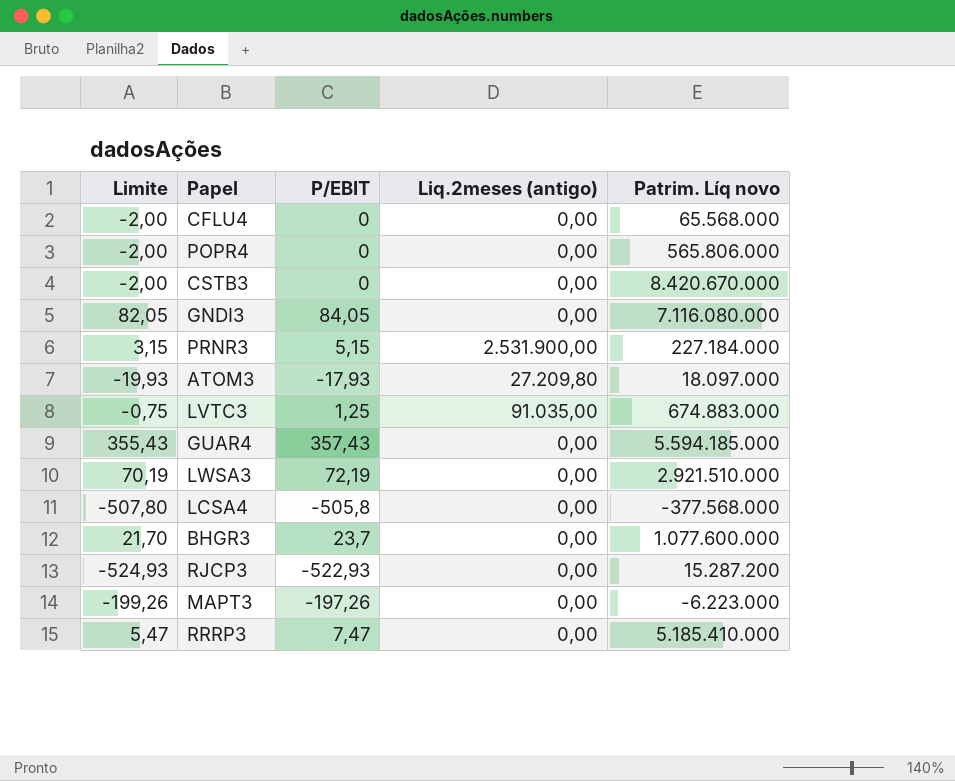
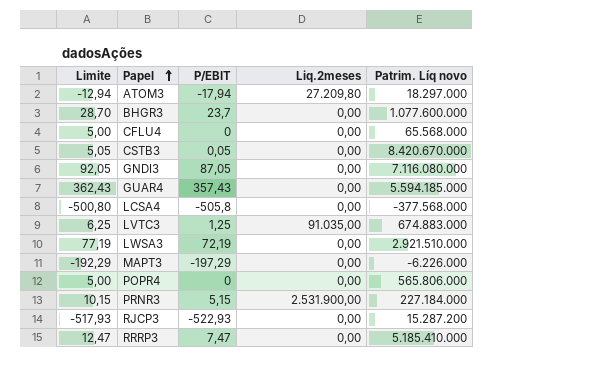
row order: none -> Papel ascending
column Limite | formula: [P/EBIT] - 2 -> [P/EBIT] + 5
column name: Liq.2meses (antigo) -> Liq.2meses
ATOM3 | P/EBIT: -17,93 -> -17,94
ATOM3 | Patrim. Líq novo: 18.097.000 -> 18.297.000
CSTB3 | P/EBIT: 0 -> 0,05
GNDI3 | P/EBIT: 84,05 -> 87,05
MAPT3 | P/EBIT: -197,26 -> -197,29
MAPT3 | Patrim. Líq novo: -6.223.000 -> -6.226.000

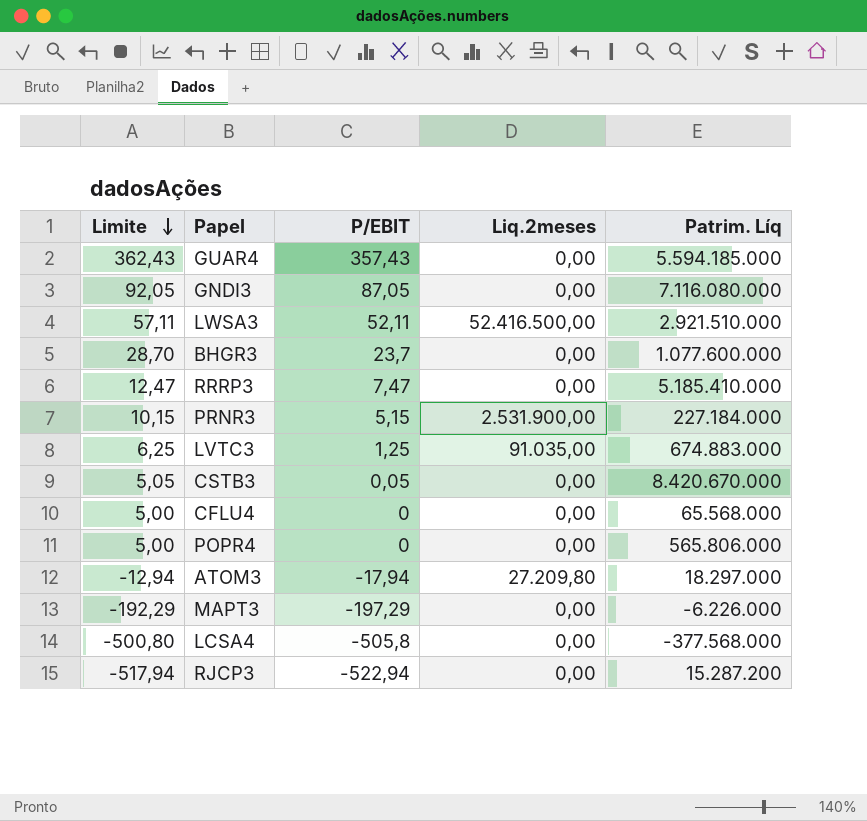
row order: Papel ascending -> Limite descending
column name: Patrim. Líq novo -> Patrim. Líq
LWSA3 | Limite: 77,19 -> 57,11
LWSA3 | P/EBIT: 72,19 -> 52,11
LWSA3 | Liq.2meses: 0,00 -> 52.416.500,00
RJCP3 | Limite: -517,93 -> -517,94
RJCP3 | P/EBIT: -522,93 -> -522,94

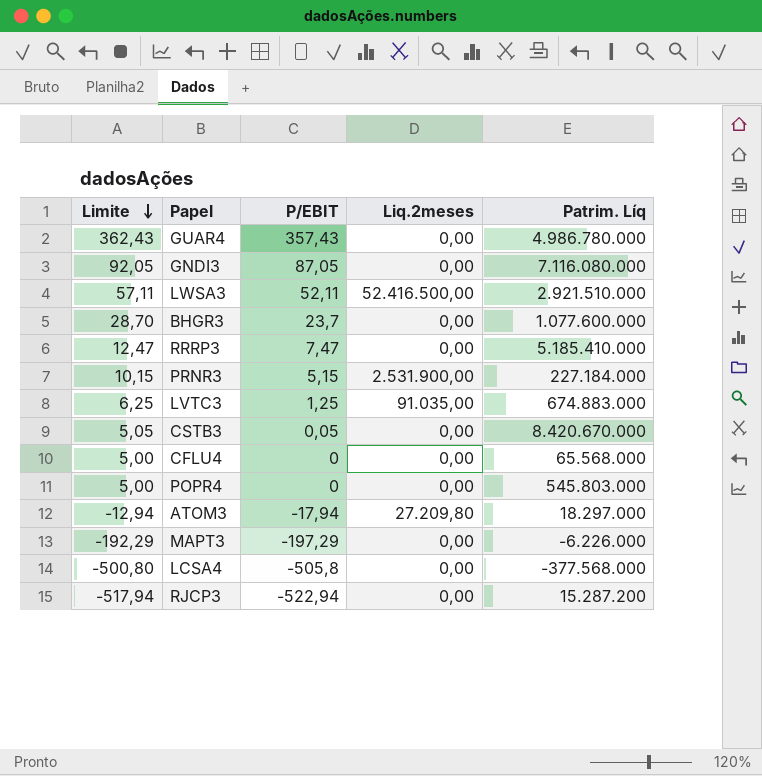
GUAR4 | Patrim. Líq: 5.594.185.000 -> 4.986.780.000
POPR4 | Patrim. Líq: 565.806.000 -> 545.803.000

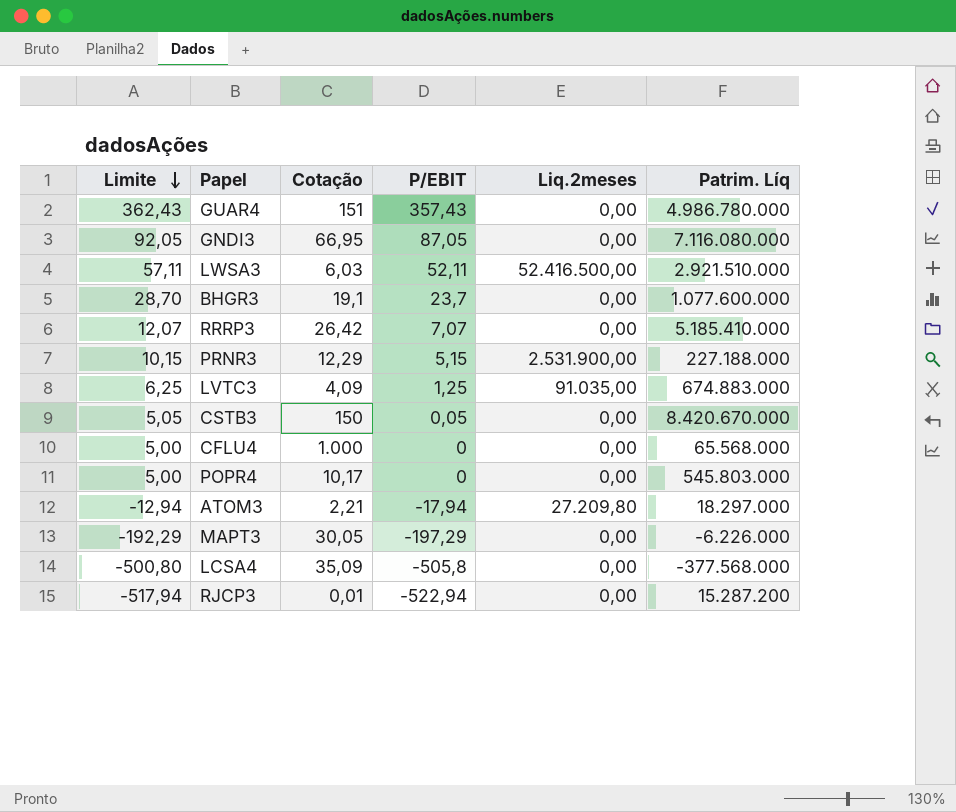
column Cotação | position: none -> 3
RRRP3 | Limite: 12,47 -> 12,07
RRRP3 | P/EBIT: 7,47 -> 7,07
PRNR3 | Patrim. Líq: 227.184.000 -> 227.188.000

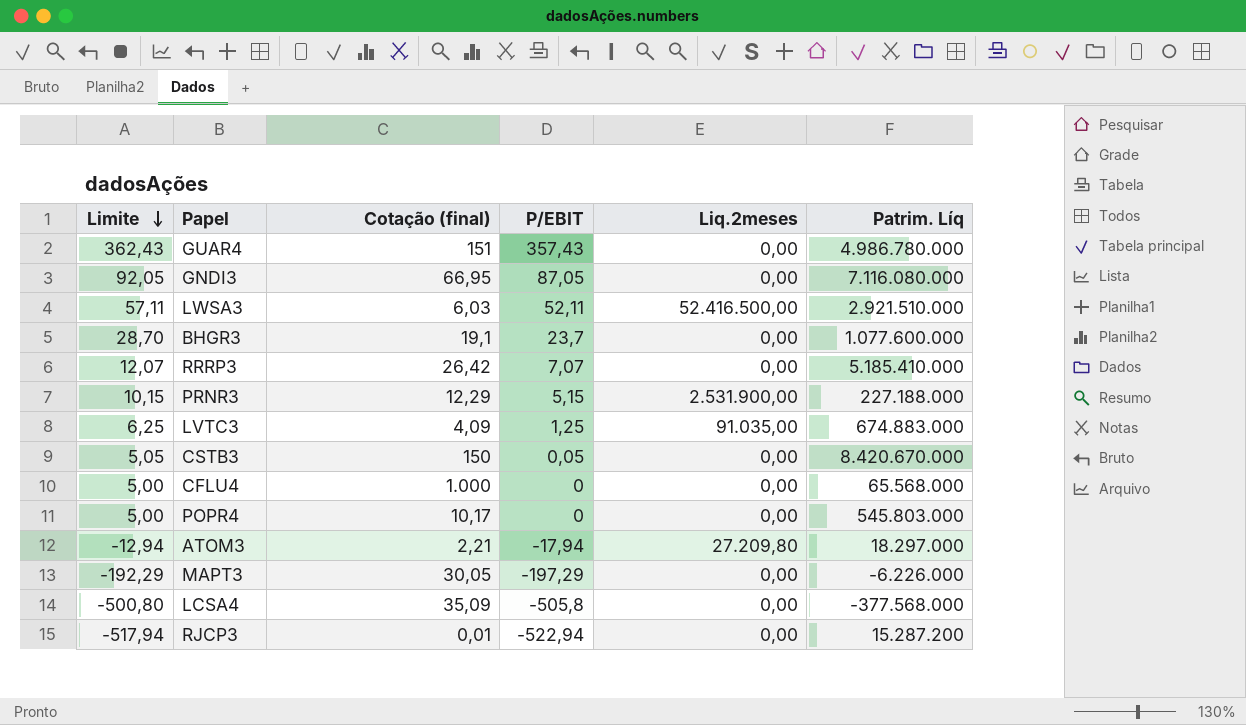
column name: Cotação -> Cotação (final)

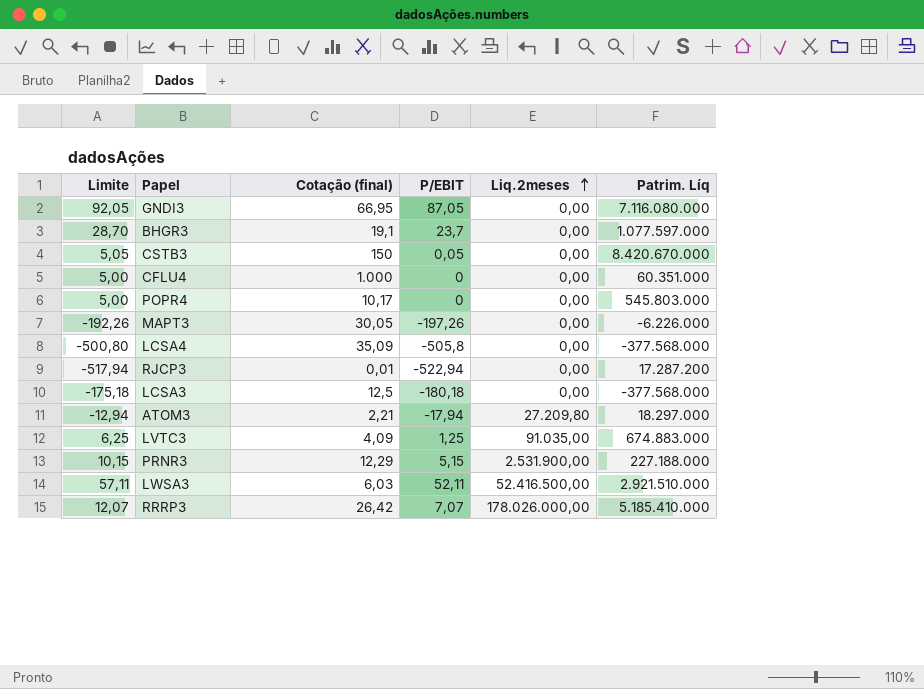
row order: Limite descending -> Liq.2meses ascending
row GUAR4: 362,43 | 151 | 357,43 | 0,00 | 4.986.780.000 -> none
BHGR3 | Patrim. Líq: 1.077.600.000 -> 1.077.597.000
CFLU4 | Patrim. Líq: 65.568.000 -> 60.351.000
MAPT3 | Limite: -192,29 -> -192,26
MAPT3 | P/EBIT: -197,29 -> -197,26
RJCP3 | Patrim. Líq: 15.287.200 -> 17.287.200
row LCSA3: none -> -175,18 | 12,5 | -180,18 | 0,00 | -377.568.000
RRRP3 | Liq.2meses: 0,00 -> 178.026.000,00

